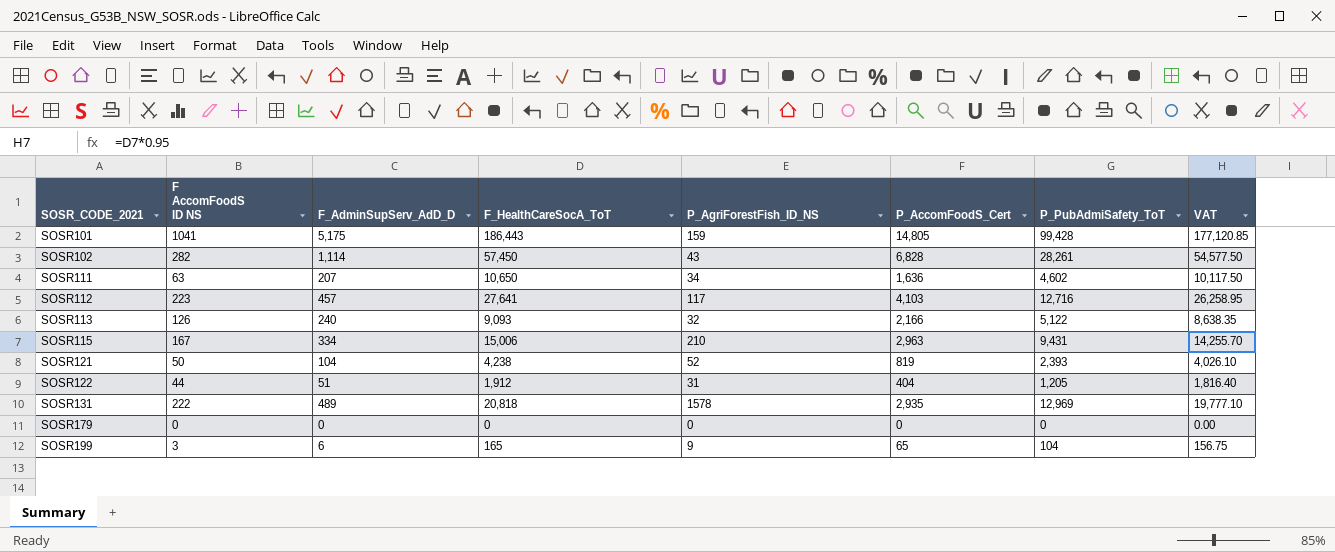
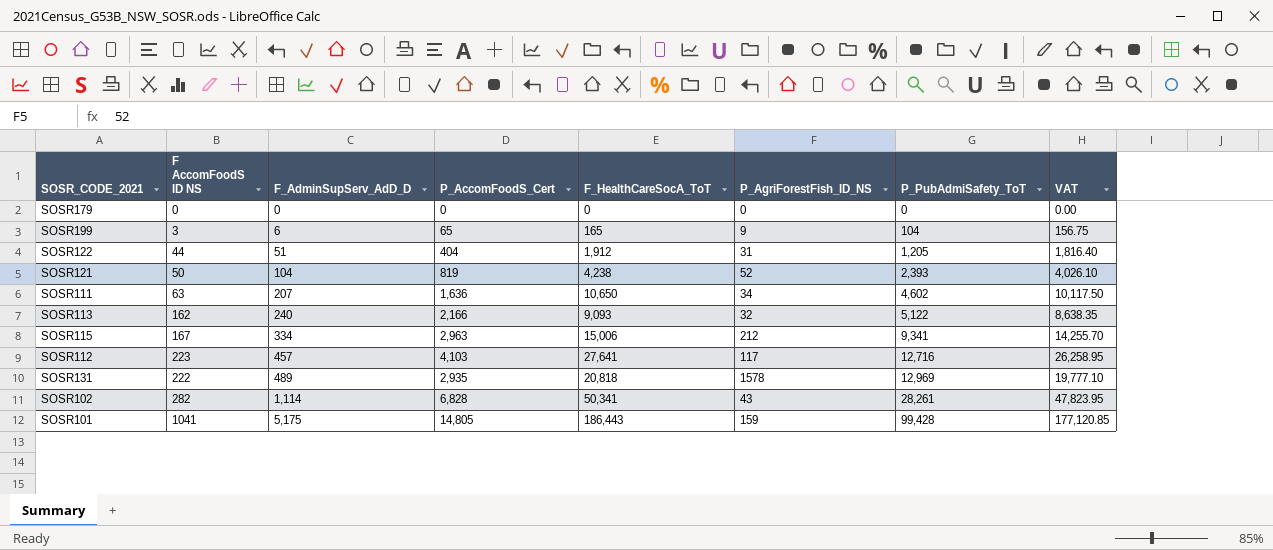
row order: SOSR_CODE_2021 ascending -> F_AdminSupServ_AdD_D ascending
column P_AccomFoodS_Cert | position: 6 -> 4
SOSR113 | F AccomFoodS ID NS: 126 -> 162
SOSR115 | P_AgriForestFish_ID_NS: 210 -> 212
SOSR115 | P_PubAdmiSafety_ToT: 9,431 -> 9,341
SOSR102 | F_HealthCareSocA_ToT: 57,450 -> 50,341
SOSR102 | VAT: 54,577.50 -> 47,823.95

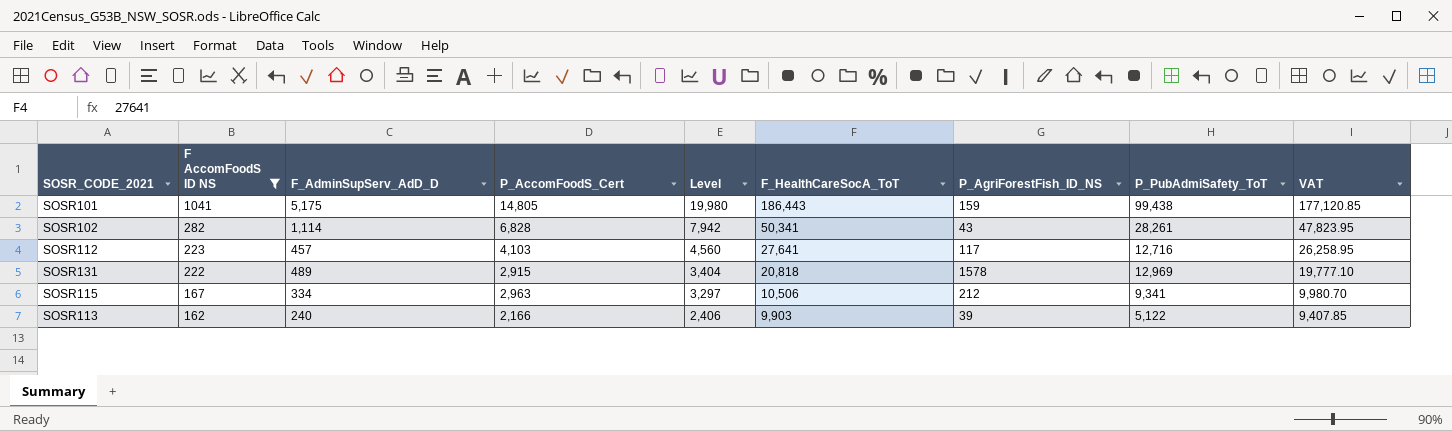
filter: none -> F AccomFoodS ID NS >= 162
row order: F_AdminSupServ_AdD_D ascending -> F AccomFoodS ID NS descending
column Level | formula: none -> [F_AdminSupServ_AdD_D] + [P_AccomFoodS_Cert]
SOSR101 | P_PubAdmiSafety_ToT: 99,428 -> 99,438
SOSR131 | P_AccomFoodS_Cert: 2,935 -> 2,915
SOSR115 | F_HealthCareSocA_ToT: 15,006 -> 10,506
SOSR115 | VAT: 14,255.70 -> 9,980.70
SOSR113 | F_HealthCareSocA_ToT: 9,093 -> 9,903
SOSR113 | P_AgriForestFish_ID_NS: 32 -> 39
SOSR113 | VAT: 8,638.35 -> 9,407.85

